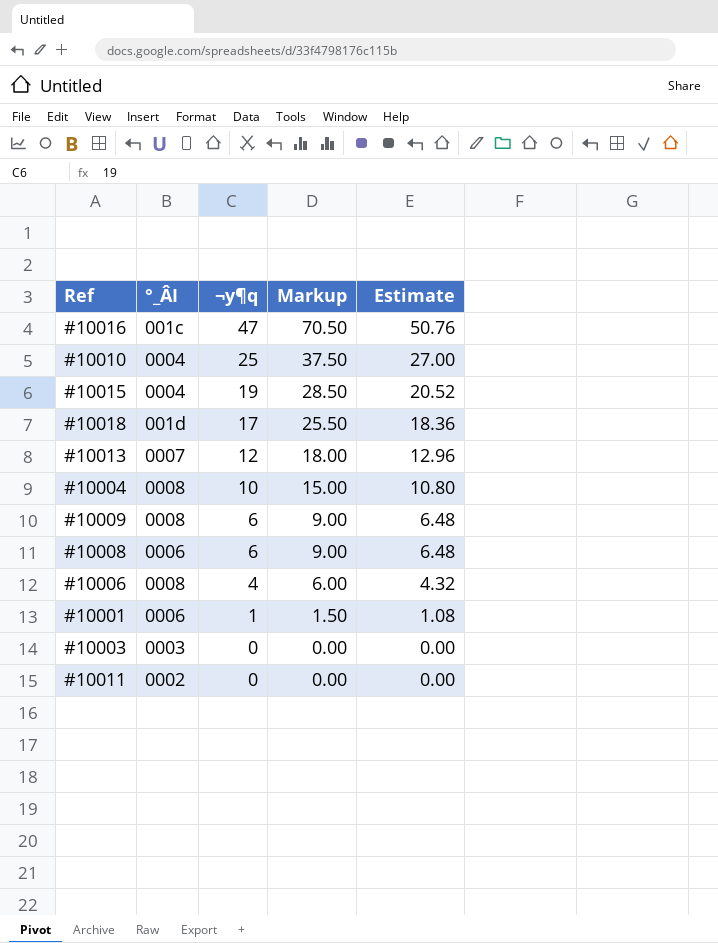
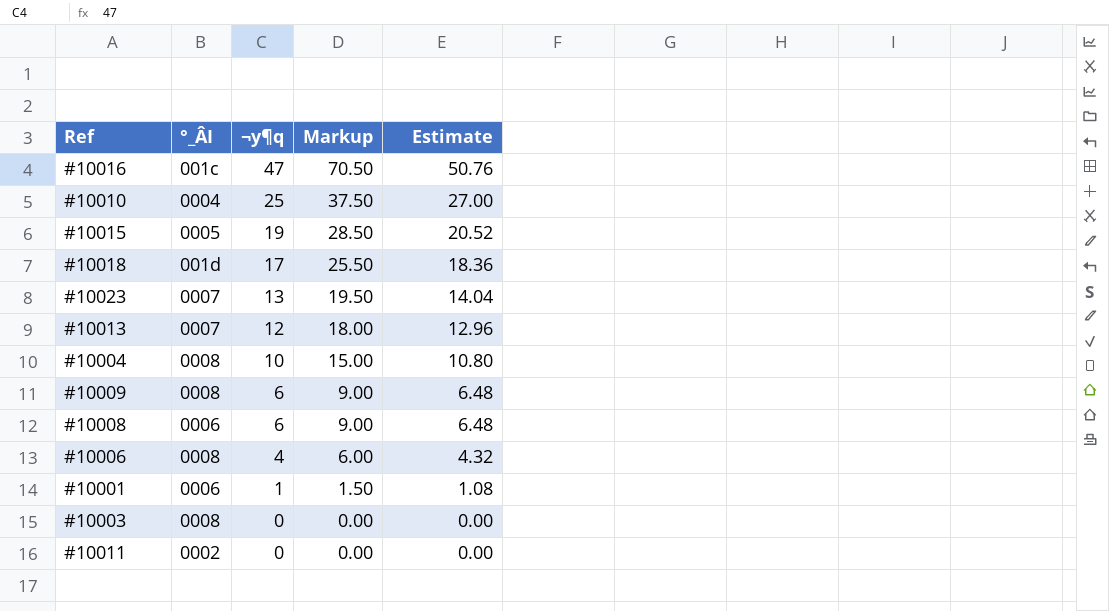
#10015 | °_ÂI: 0004 -> 0005
row #10023: none -> 0007 | 13 | 19.50 | 14.04
#10003 | °_ÂI: 0003 -> 0008

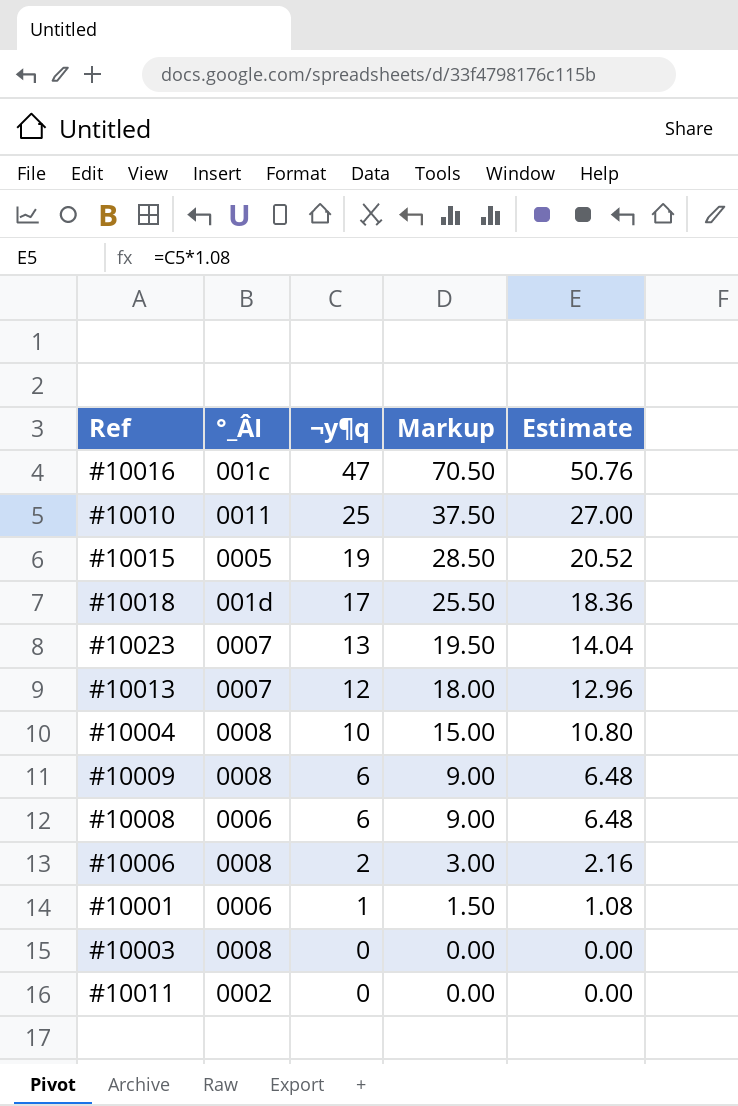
#10010 | °_ÂI: 0004 -> 0011
#10006 | ¬y¶q: 4 -> 2
#10006 | Markup: 6.00 -> 3.00
#10006 | Estimate: 4.32 -> 2.16

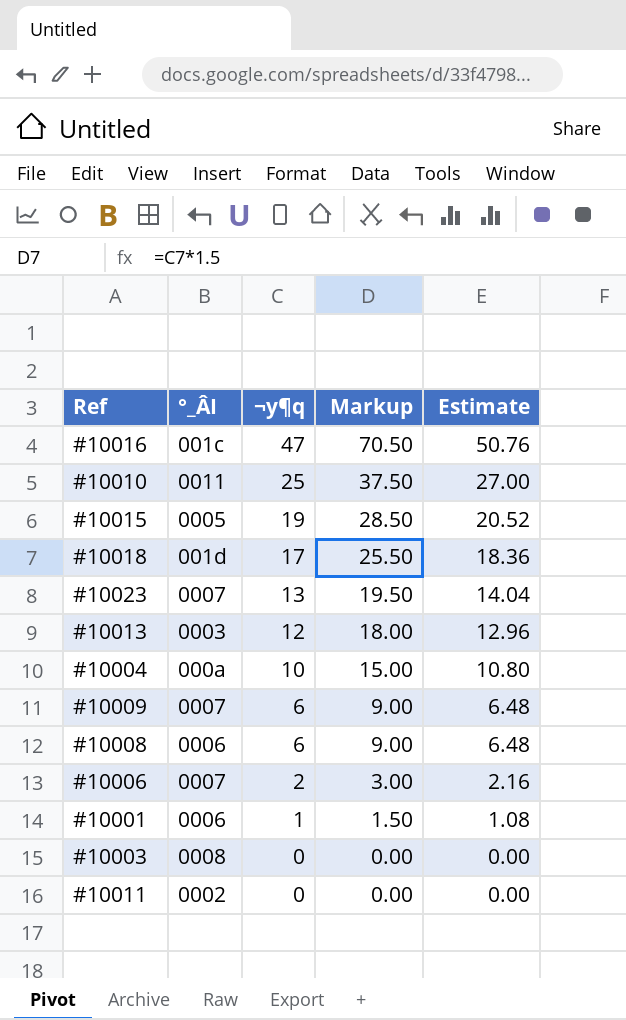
#10013 | °_ÂI: 0007 -> 0003
#10004 | °_ÂI: 0008 -> 000a
#10009 | °_ÂI: 0008 -> 0007
#10006 | °_ÂI: 0008 -> 0007

